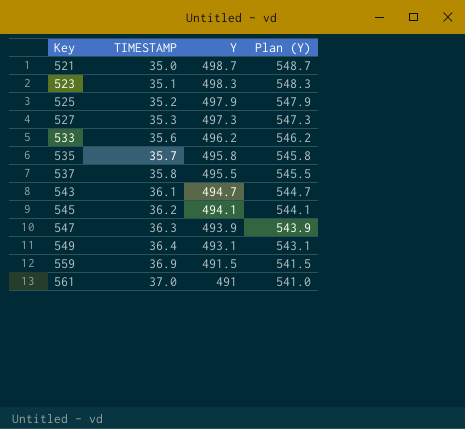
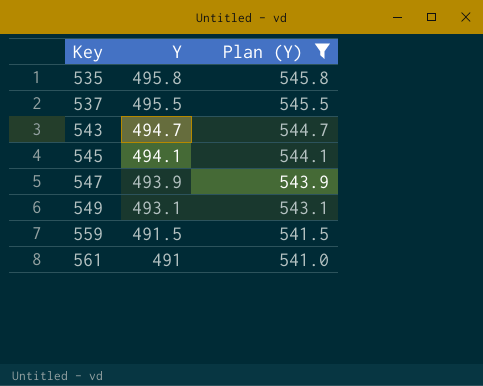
filter: none -> Plan (Y) <= 545.8
column TIMESTAMP | position: 2 -> none

